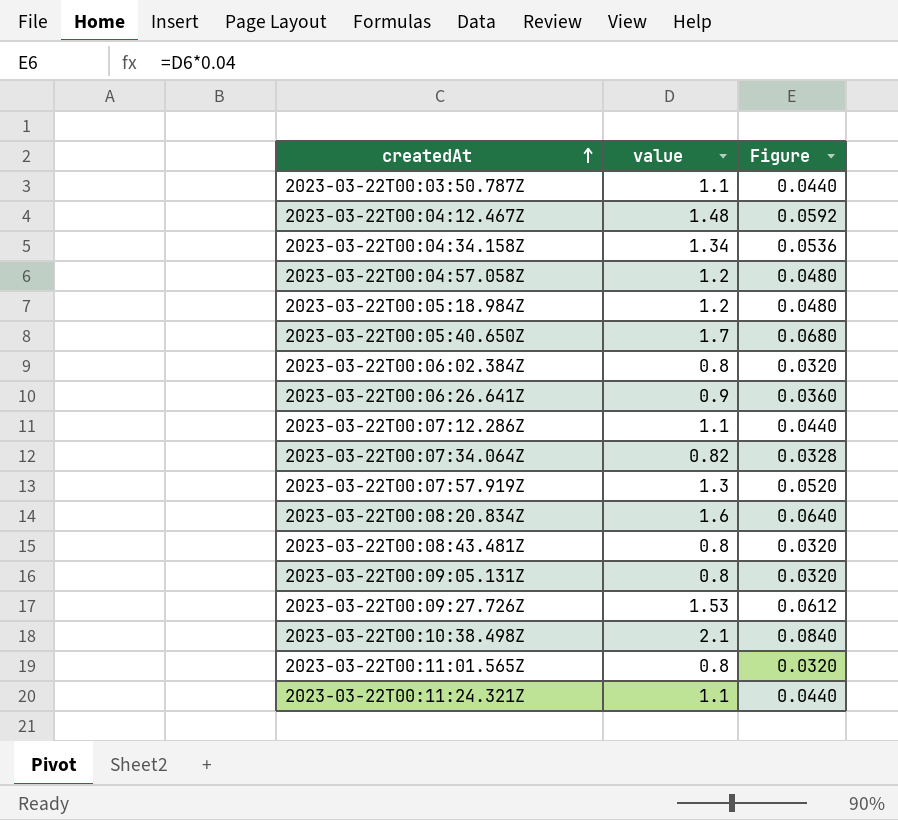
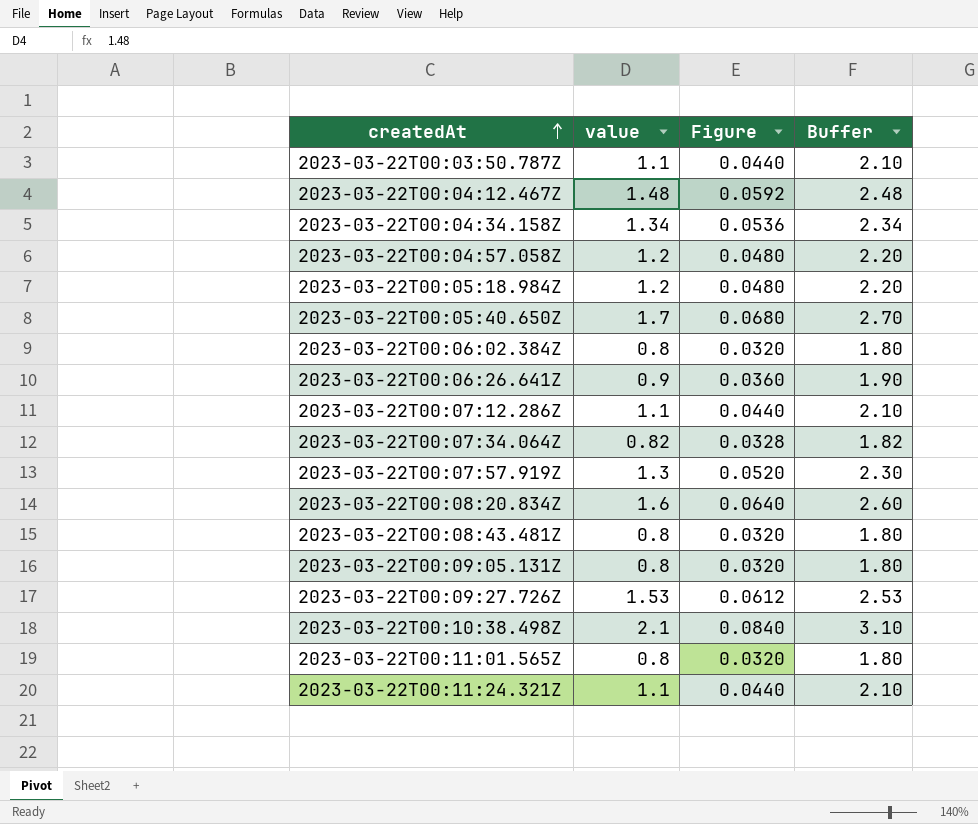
column Buffer | formula: none -> [value] + 1

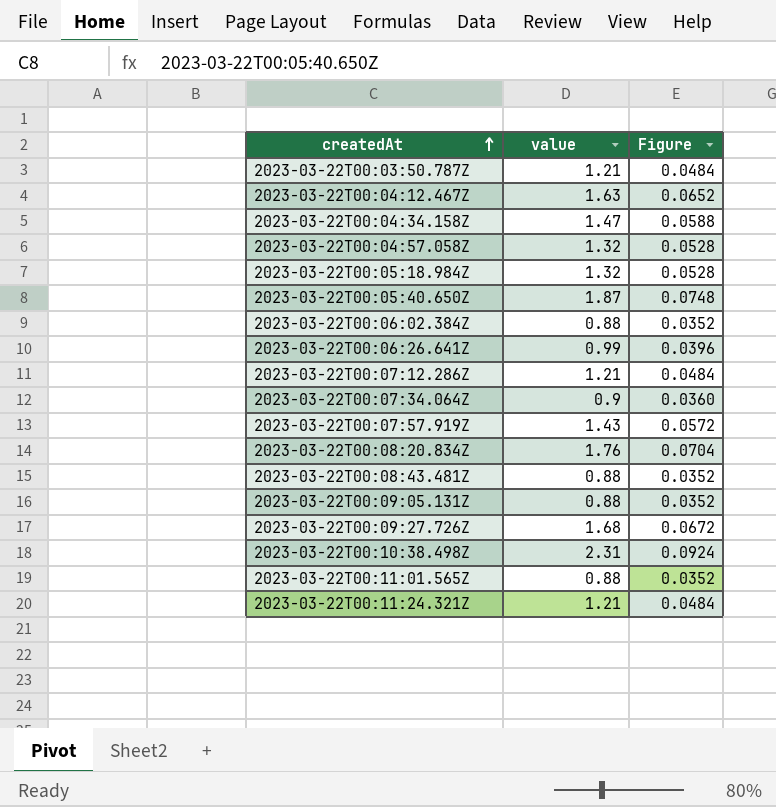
column Buffer | formula: [value] + 1 -> none
2023-03-22T00:03:50.787Z | value: 1.1 -> 1.21
2023-03-22T00:03:50.787Z | Figure: 0.0440 -> 0.0484
2023-03-22T00:04:12.467Z | value: 1.48 -> 1.63
2023-03-22T00:04:12.467Z | Figure: 0.0592 -> 0.0652
2023-03-22T00:04:34.158Z | value: 1.34 -> 1.47
2023-03-22T00:04:34.158Z | Figure: 0.0536 -> 0.0588
2023-03-22T00:04:57.058Z | value: 1.2 -> 1.32
2023-03-22T00:04:57.058Z | Figure: 0.0480 -> 0.0528
2023-03-22T00:05:18.984Z | value: 1.2 -> 1.32
2023-03-22T00:05:18.984Z | Figure: 0.0480 -> 0.0528
2023-03-22T00:05:40.650Z | value: 1.7 -> 1.87
2023-03-22T00:05:40.650Z | Figure: 0.0680 -> 0.0748
2023-03-22T00:06:02.384Z | value: 0.8 -> 0.88
2023-03-22T00:06:02.384Z | Figure: 0.0320 -> 0.0352
2023-03-22T00:06:26.641Z | value: 0.9 -> 0.99
2023-03-22T00:06:26.641Z | Figure: 0.0360 -> 0.0396
2023-03-22T00:07:12.286Z | value: 1.1 -> 1.21
2023-03-22T00:07:12.286Z | Figure: 0.0440 -> 0.0484
2023-03-22T00:07:34.064Z | value: 0.82 -> 0.9
2023-03-22T00:07:34.064Z | Figure: 0.0328 -> 0.0360
2023-03-22T00:07:57.919Z | value: 1.3 -> 1.43
2023-03-22T00:07:57.919Z | Figure: 0.0520 -> 0.0572
2023-03-22T00:08:20.834Z | value: 1.6 -> 1.76
2023-03-22T00:08:20.834Z | Figure: 0.0640 -> 0.0704
2023-03-22T00:08:43.481Z | value: 0.8 -> 0.88
2023-03-22T00:08:43.481Z | Figure: 0.0320 -> 0.0352
2023-03-22T00:09:05.131Z | value: 0.8 -> 0.88
2023-03-22T00:09:05.131Z | Figure: 0.0320 -> 0.0352
2023-03-22T00:09:27.726Z | value: 1.53 -> 1.68
2023-03-22T00:09:27.726Z | Figure: 0.0612 -> 0.0672
2023-03-22T00:10:38.498Z | value: 2.1 -> 2.31
2023-03-22T00:10:38.498Z | Figure: 0.0840 -> 0.0924
2023-03-22T00:11:01.565Z | value: 0.8 -> 0.88
2023-03-22T00:11:01.565Z | Figure: 0.0320 -> 0.0352
2023-03-22T00:11:24.321Z | value: 1.1 -> 1.21
2023-03-22T00:11:24.321Z | Figure: 0.0440 -> 0.0484

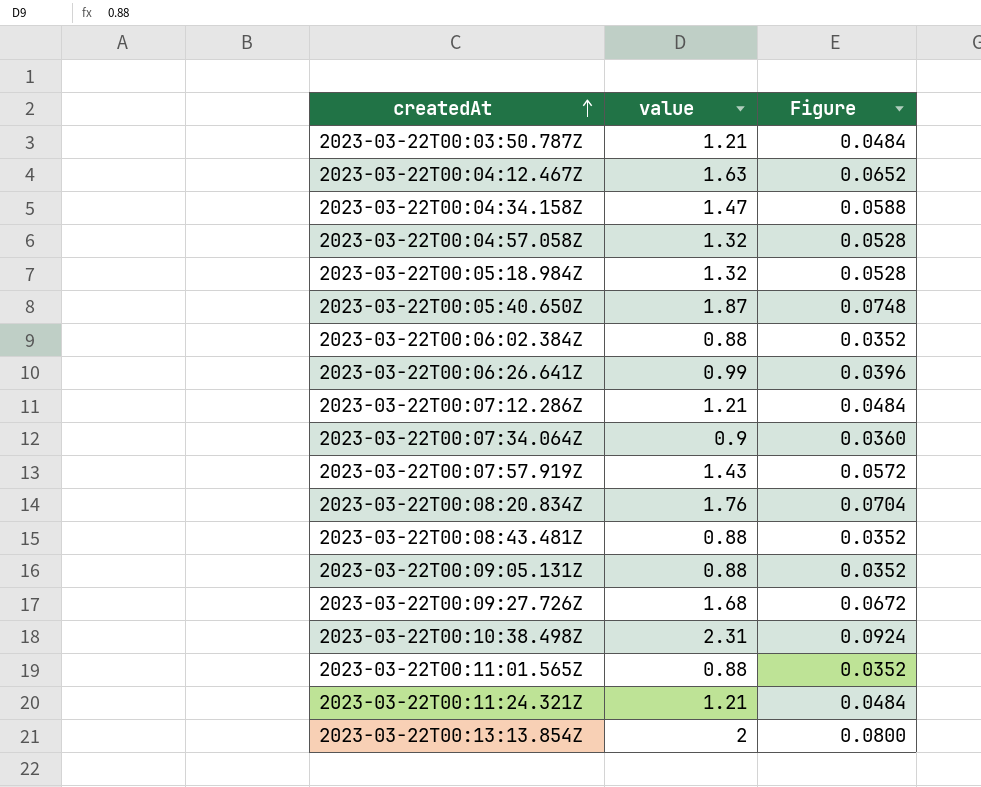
row 2023-03-22T00:13:13.854Z: none -> 2 | 0.0800

